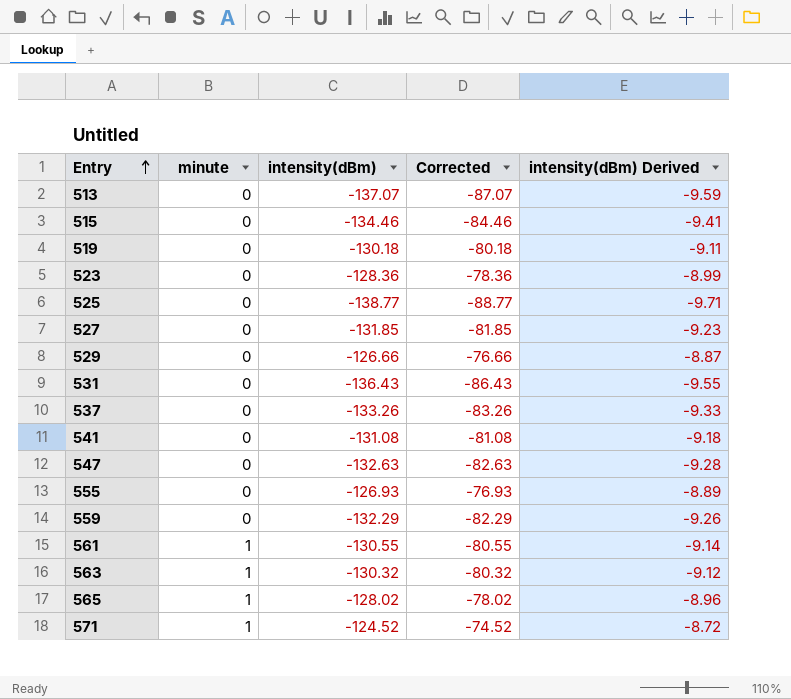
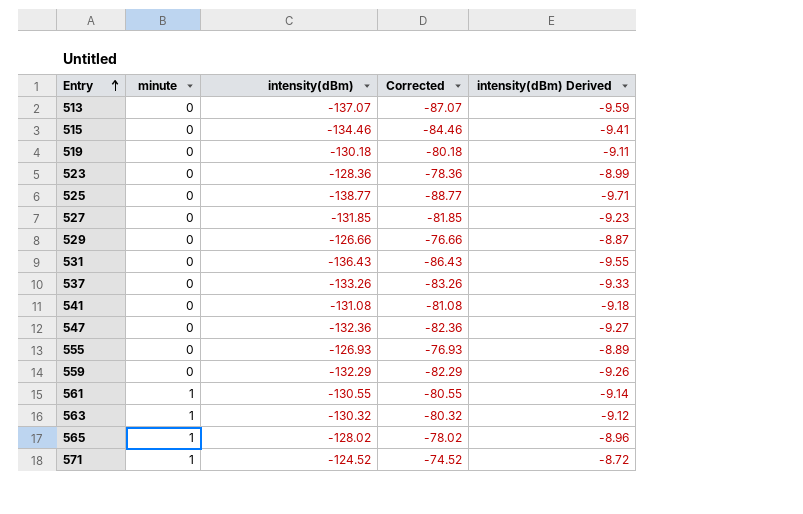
547 | intensity(dBm): -132.63 -> -132.36
547 | Corrected: -82.63 -> -82.36
547 | intensity(dBm) Derived: -9.28 -> -9.27

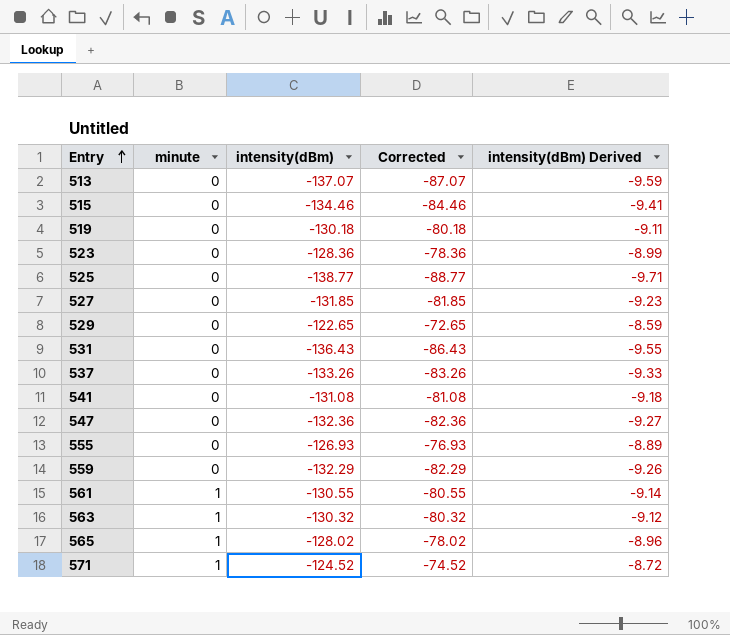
529 | intensity(dBm): -126.66 -> -122.65
529 | Corrected: -76.66 -> -72.65
529 | intensity(dBm) Derived: -8.87 -> -8.59

